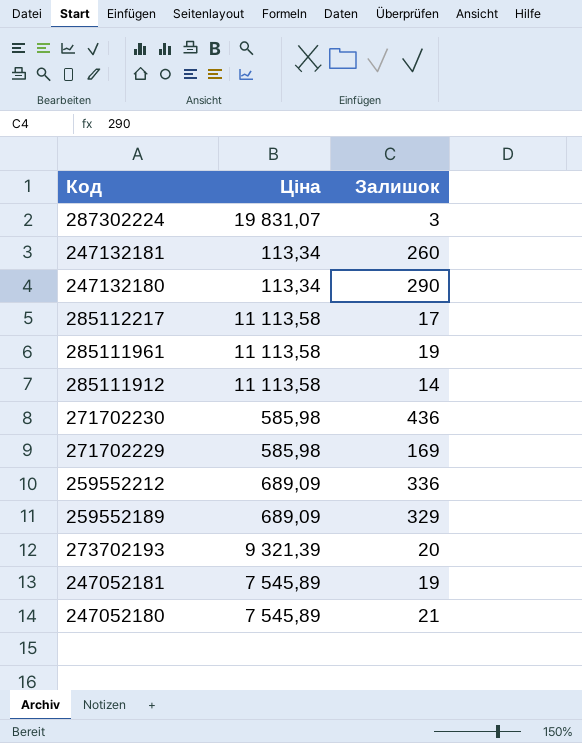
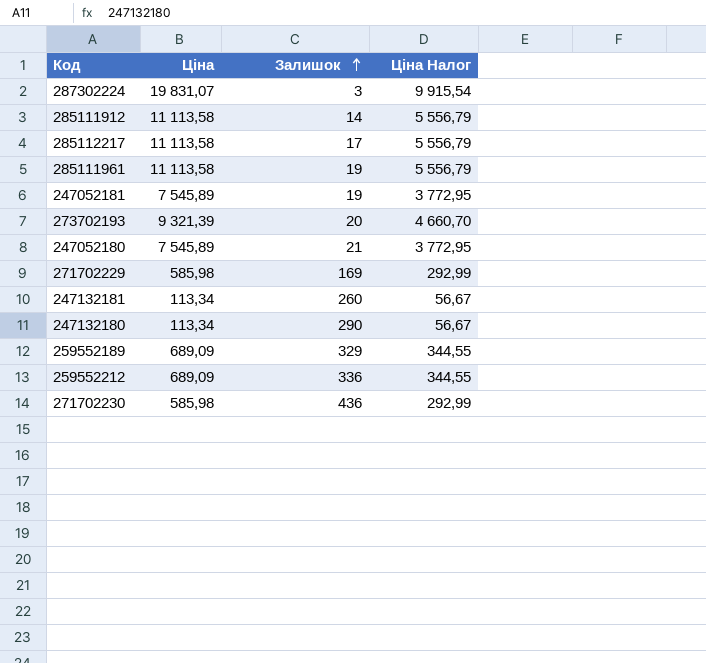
row order: none -> Залишок ascending
column Ціна Налог | formula: none -> [Ціна] * 0,5

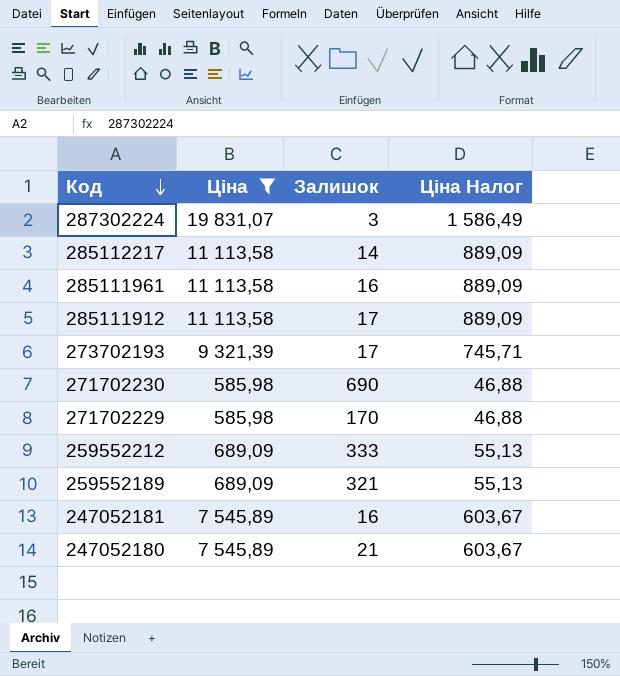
filter: none -> Ціна != 113,34
row order: Залишок ascending -> Код descending
column Ціна Налог | formula: [Ціна] * 0,5 -> [Ціна] * 0,08
285112217 | Залишок: 17 -> 14
285111961 | Залишок: 19 -> 16
285111912 | Залишок: 14 -> 17
273702193 | Залишок: 20 -> 17
271702230 | Залишок: 436 -> 690
271702229 | Залишок: 169 -> 170
259552212 | Залишок: 336 -> 333
259552189 | Залишок: 329 -> 321
247052181 | Залишок: 19 -> 16

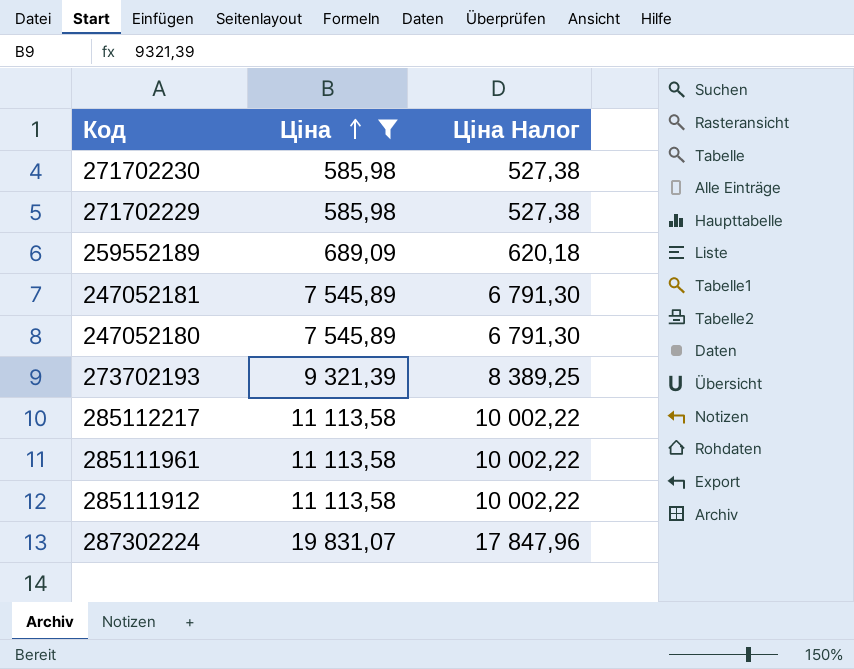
row order: Код descending -> Ціна ascending
column Залишок | position: 3 -> none
column Ціна Налог | formula: [Ціна] * 0,08 -> [Ціна] * 0,9
row 259552212: 689,09 | 333 | 55,13 -> none

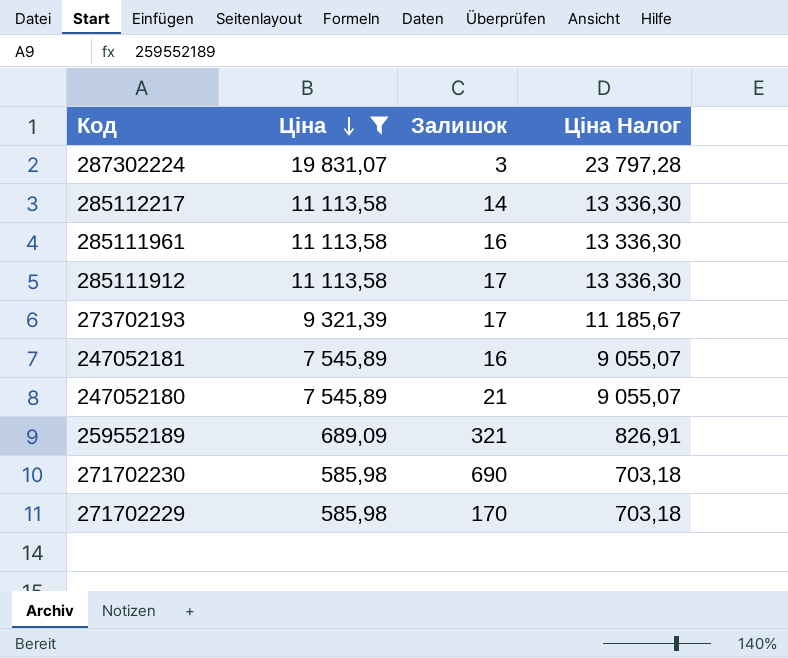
row order: Ціна ascending -> Ціна descending
column Залишок | position: none -> 3
column Ціна Налог | formula: [Ціна] * 0,9 -> [Ціна] * 1,2

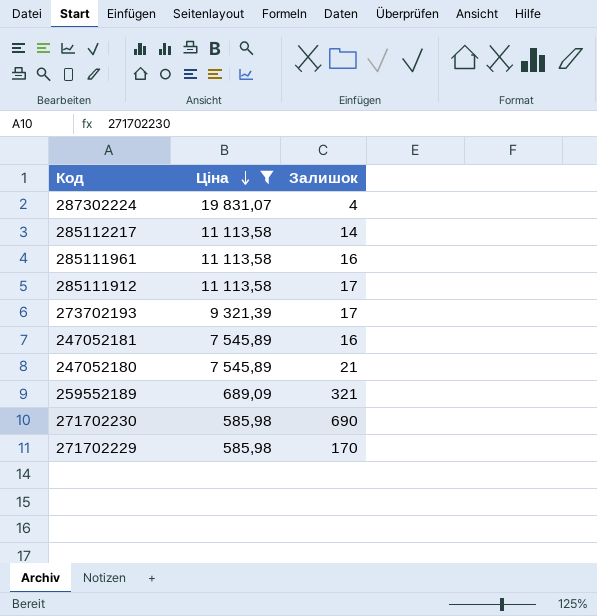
column Ціна Налог | formula: [Ціна] * 1,2 -> none
287302224 | Залишок: 3 -> 4

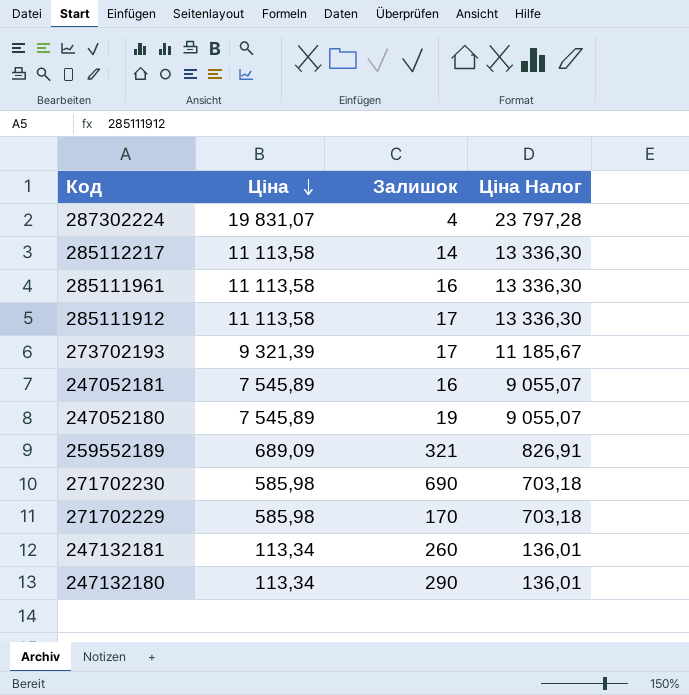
filter: Ціна != 113,34 -> none
column Ціна Налог | formula: none -> [Ціна] * 1,2
247052180 | Залишок: 21 -> 19

